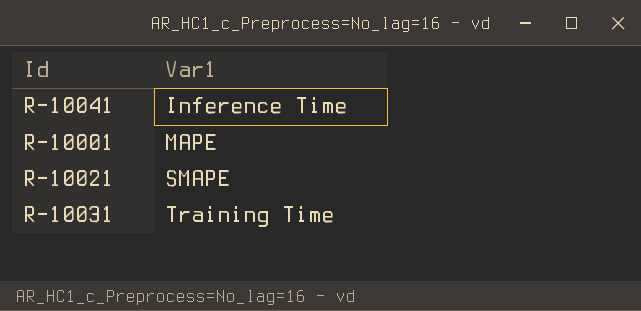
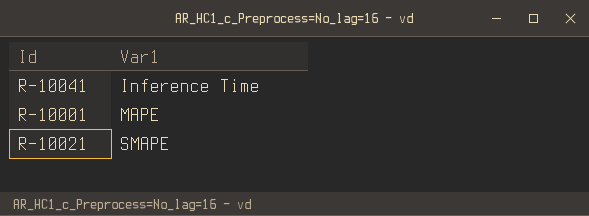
row R-10031: Training Time -> none

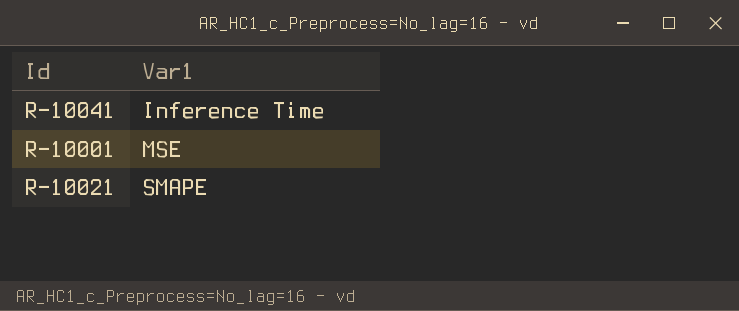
R-10001 | Var1: MAPE -> MSE

